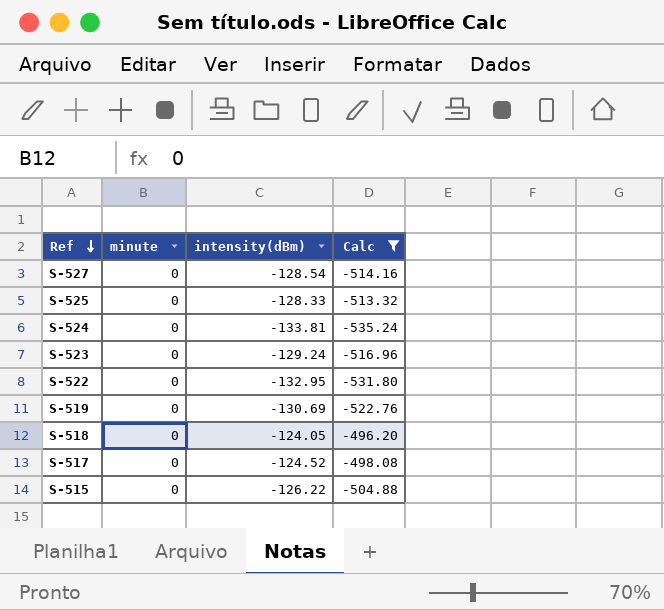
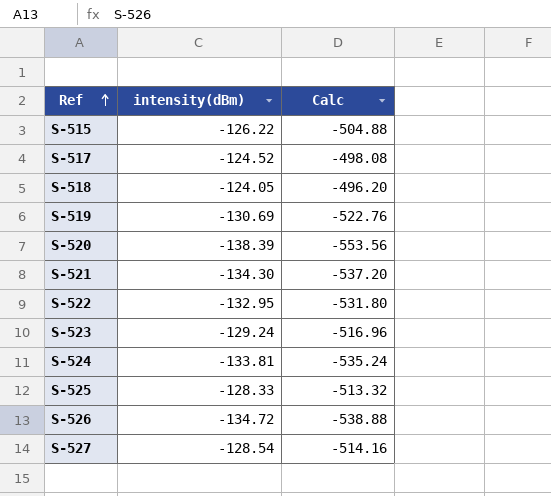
filter: Calc >= -535.24 -> none
row order: Ref descending -> Ref ascending
column minute | position: 2 -> none

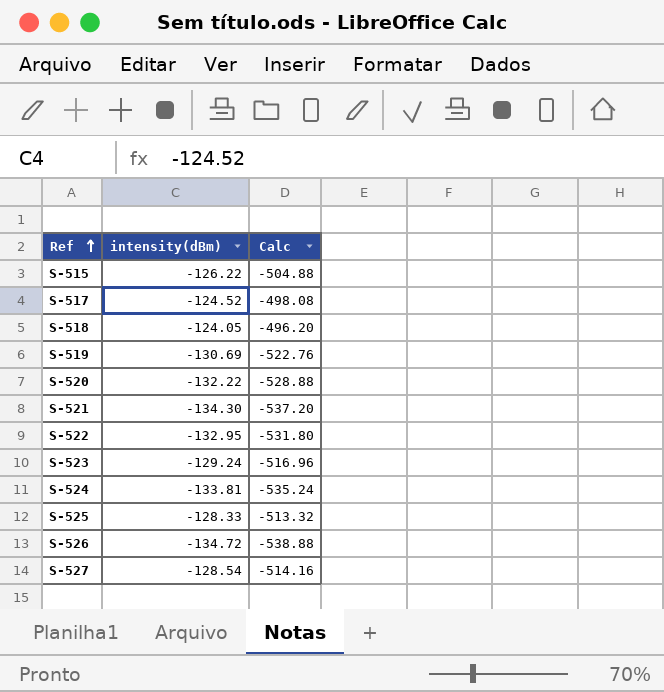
S-520 | intensity(dBm): -138.39 -> -132.22
S-520 | Calc: -553.56 -> -528.88

